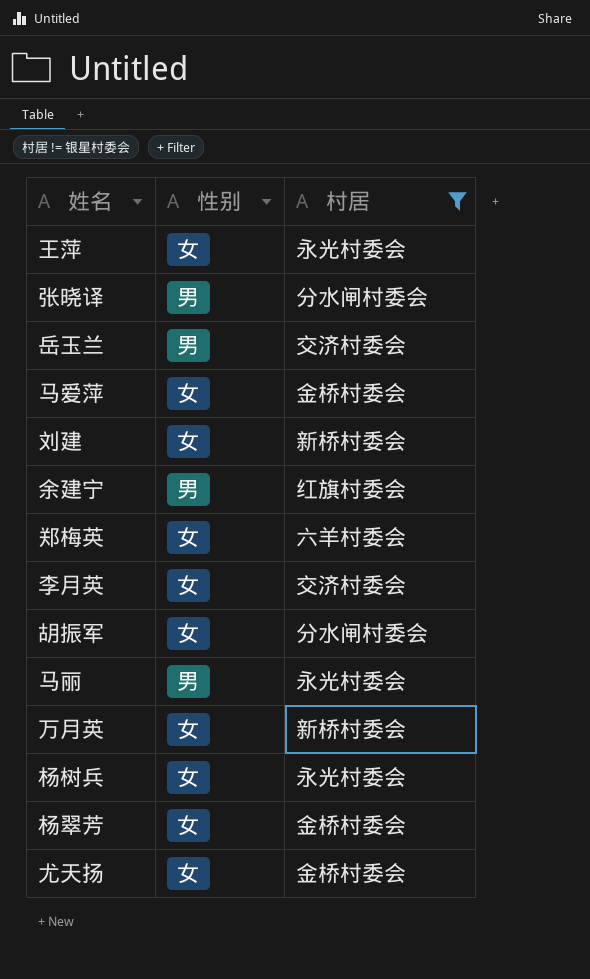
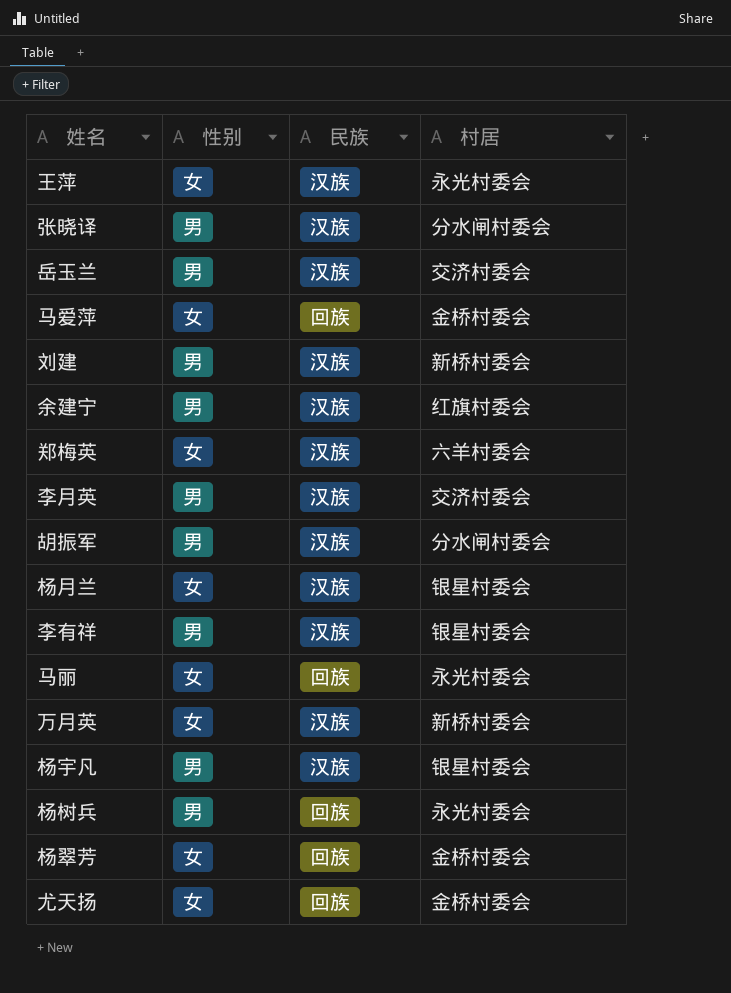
filter: 村居 != 银星村委会 -> none
column 民族 | position: none -> 3
刘建 | 性别: 女 -> 男
李月英 | 性别: 女 -> 男
胡振军 | 性别: 女 -> 男
马丽 | 性别: 男 -> 女
杨树兵 | 性别: 女 -> 男

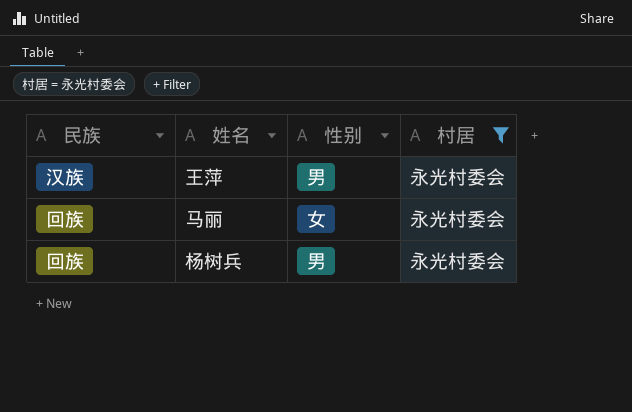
filter: none -> 村居 = 永光村委会
column 民族 | position: 3 -> 1
王萍 | 性别: 女 -> 男

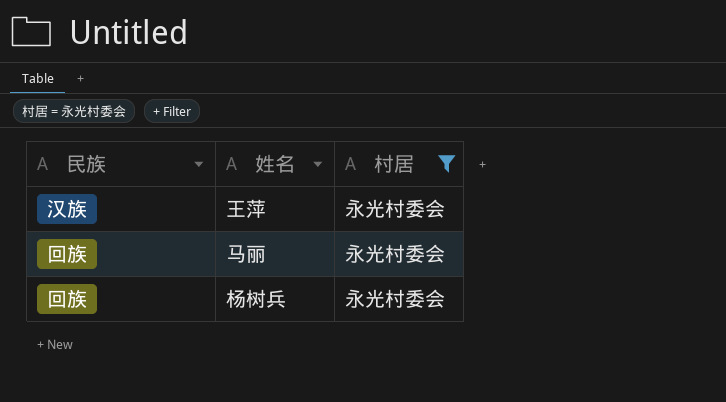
column 性别 | position: 3 -> none

